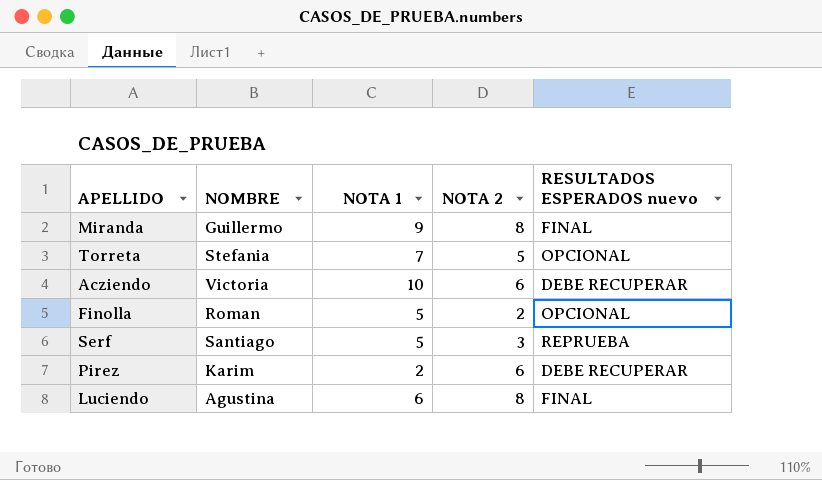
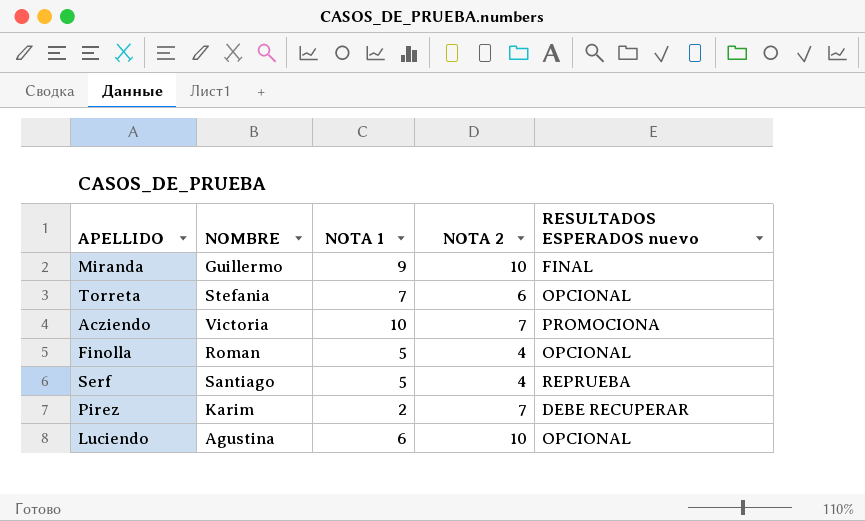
Miranda | NOTA 2: 8 -> 10
Torreta | NOTA 2: 5 -> 6
Acziendo | NOTA 2: 6 -> 7
Acziendo | RESULTADOS ESPERADOS nuevo: DEBE RECUPERAR -> PROMOCIONA
Finolla | NOTA 2: 2 -> 4
Serf | NOTA 2: 3 -> 4
Pirez | NOTA 2: 6 -> 7
Luciendo | NOTA 2: 8 -> 10
Luciendo | RESULTADOS ESPERADOS nuevo: FINAL -> OPCIONAL

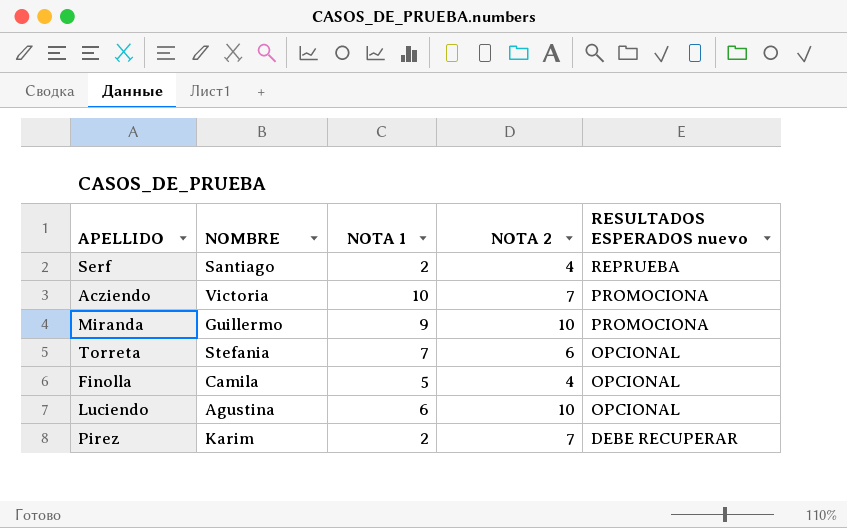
row order: none -> RESULTADOS ESPERADOS nuevo descending
Serf | NOTA 1: 5 -> 2
Miranda | RESULTADOS ESPERADOS nuevo: FINAL -> PROMOCIONA
Finolla | NOMBRE: Roman -> Camila

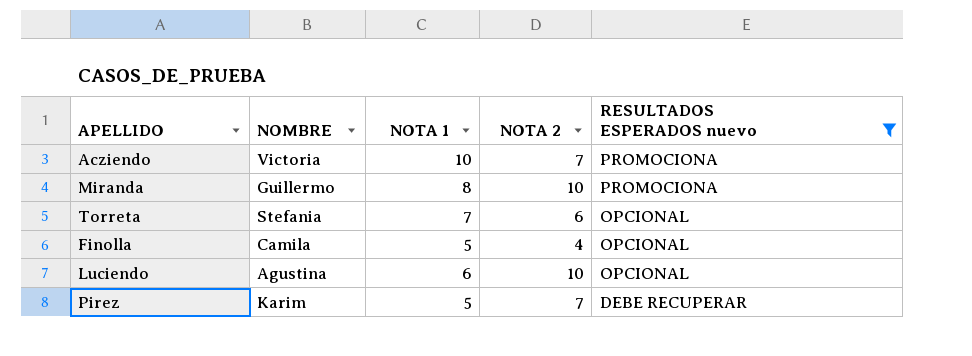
filter: none -> RESULTADOS ESPERADOS nuevo != REPRUEBA
Miranda | NOTA 1: 9 -> 8
Pirez | NOTA 1: 2 -> 5

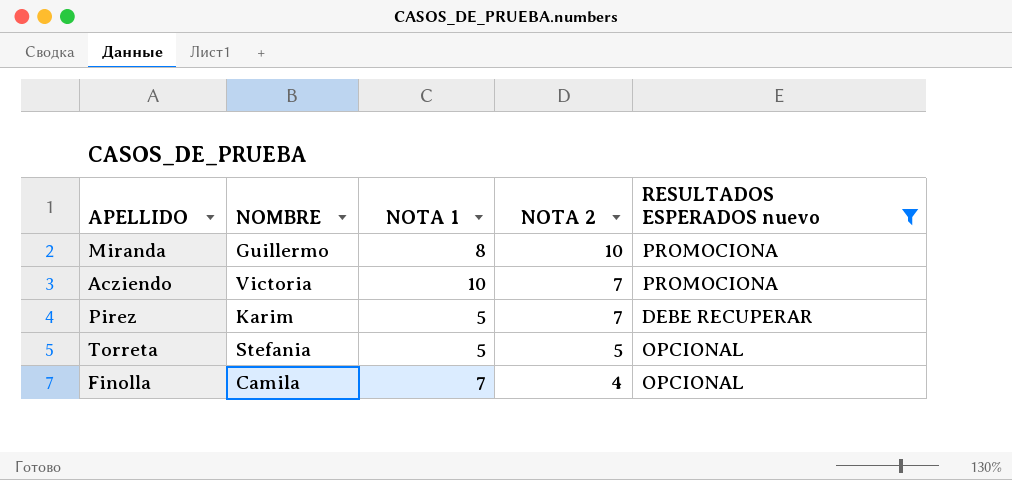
row order: RESULTADOS ESPERADOS nuevo descending -> NOTA 2 descending
row Luciendo: Agustina | 6 | 10 | OPCIONAL -> none
Torreta | NOTA 1: 7 -> 5
Torreta | NOTA 2: 6 -> 5
Finolla | NOTA 1: 5 -> 7

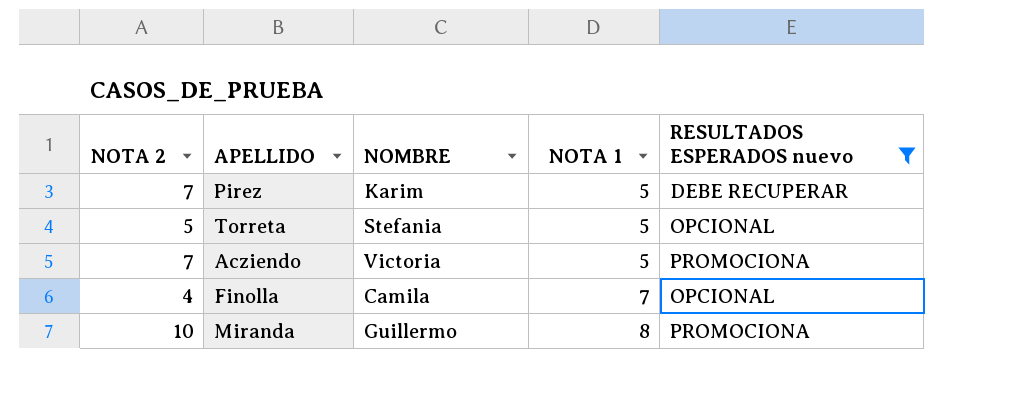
row order: NOTA 2 descending -> NOTA 1 ascending
column NOTA 2 | position: 4 -> 1
Acziendo | NOTA 1: 10 -> 5

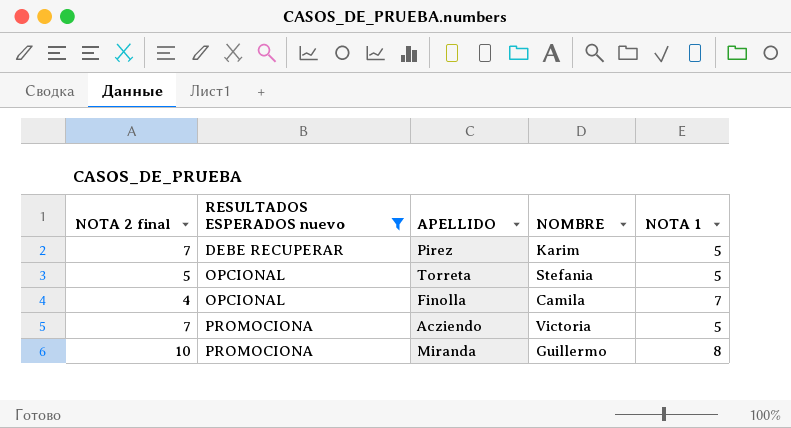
row order: NOTA 1 ascending -> RESULTADOS ESPERADOS nuevo ascending
column name: NOTA 2 -> NOTA 2 final
column RESULTADOS ESPERADOS nuevo | position: 5 -> 2

